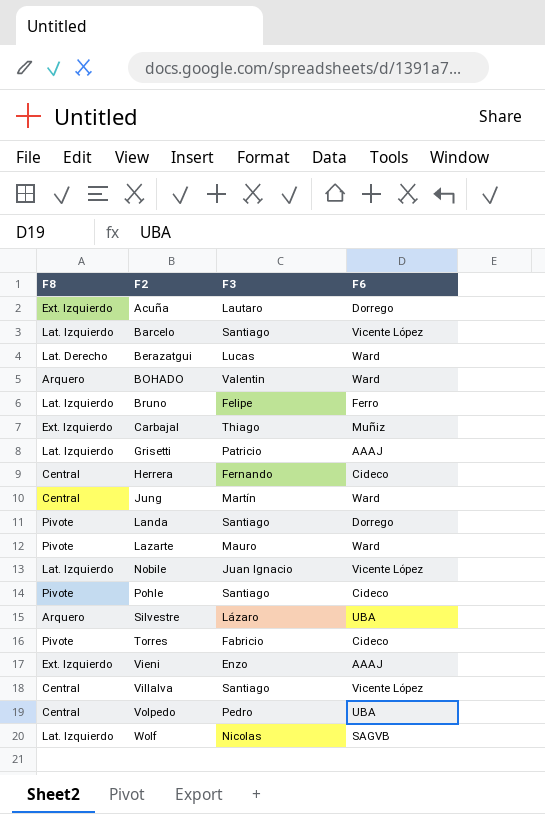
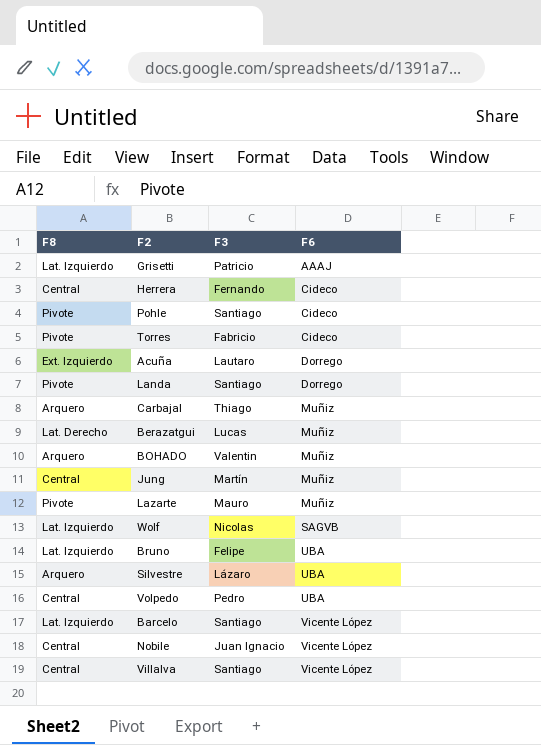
row order: F2 ascending -> F6 ascending
row Vieni: Ext. Izquierdo | Enzo | AAAJ -> none
Carbajal | F8: Ext. Izquierdo -> Arquero
Berazatgui | F6: Ward -> Muñiz
BOHADO | F6: Ward -> Muñiz
Jung | F6: Ward -> Muñiz
Lazarte | F6: Ward -> Muñiz
Bruno | F6: Ferro -> UBA
Nobile | F8: Lat. Izquierdo -> Central

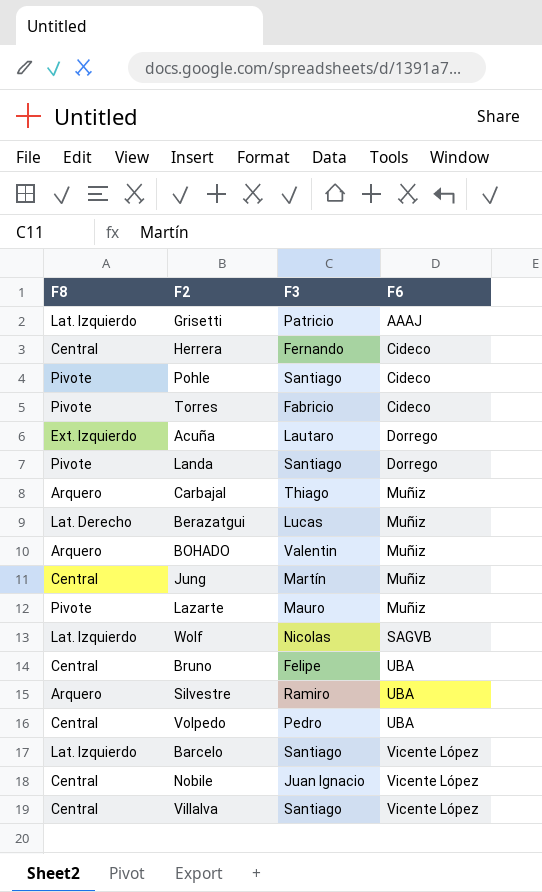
Bruno | F8: Lat. Izquierdo -> Central
Silvestre | F3: Lázaro -> Ramiro

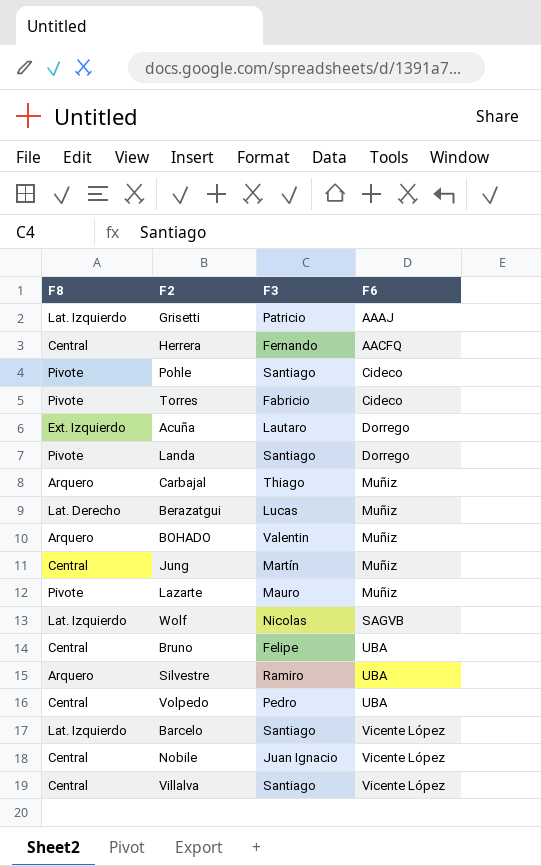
Herrera | F6: Cideco -> AACFQ

